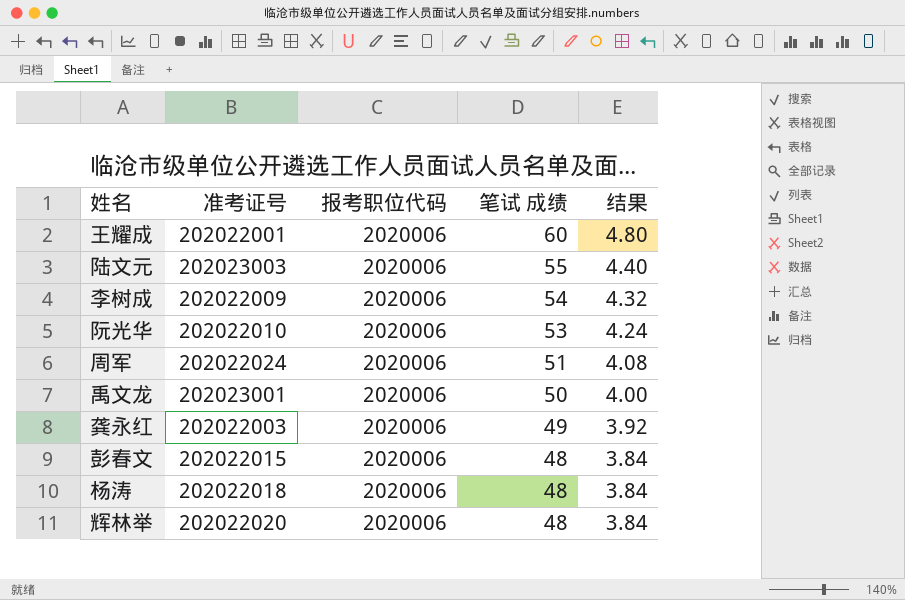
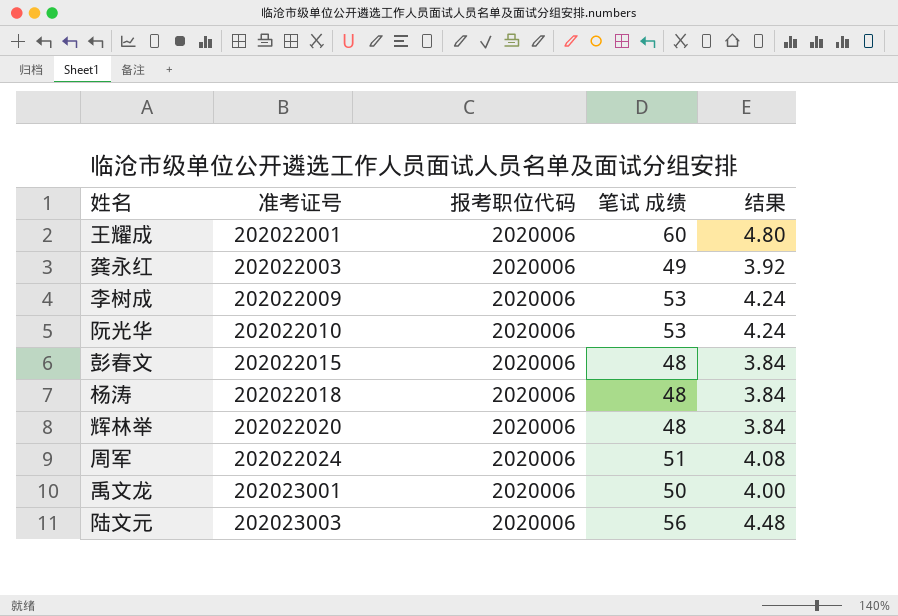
row order: 笔试 成绩 descending -> 准考证号 ascending
李树成 | 笔试 成绩: 54 -> 53
李树成 | 结果: 4.32 -> 4.24
陆文元 | 笔试 成绩: 55 -> 56
陆文元 | 结果: 4.40 -> 4.48

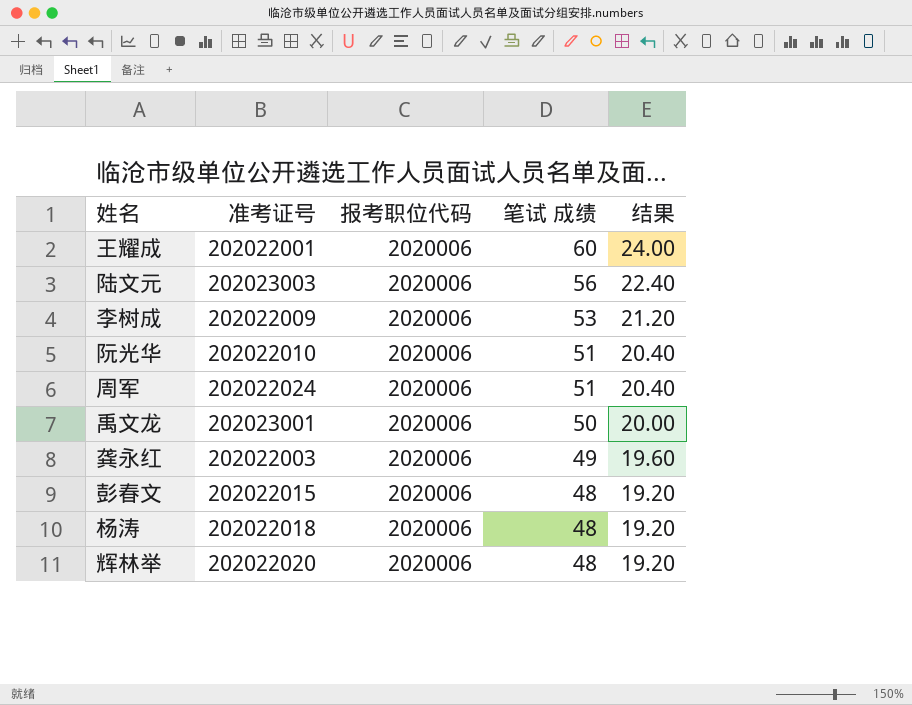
row order: 准考证号 ascending -> 笔试 成绩 descending
column 结果 | formula: [笔试 成绩] * 0.08 -> [笔试 成绩] * 0.4
阮光华 | 笔试 成绩: 53 -> 51

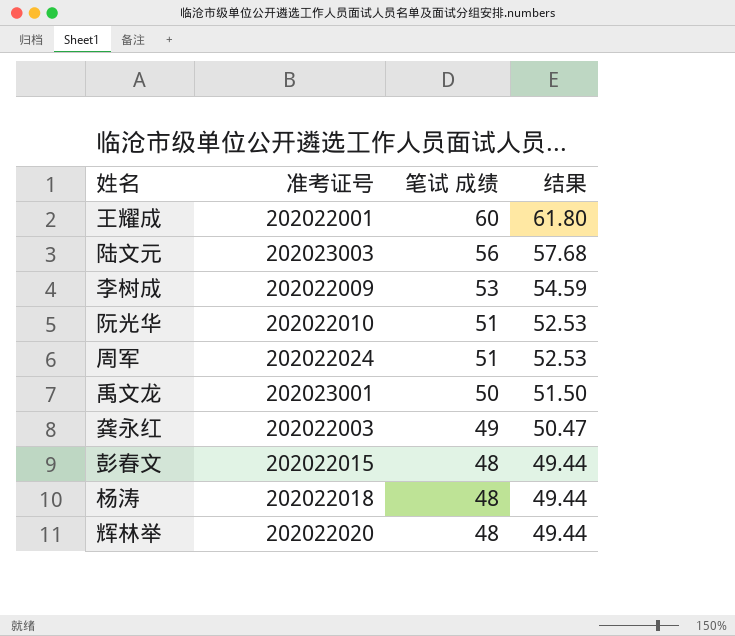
column 报考职位代码 | position: 3 -> none
column 结果 | formula: [笔试 成绩] * 0.4 -> [笔试 成绩] * 1.03

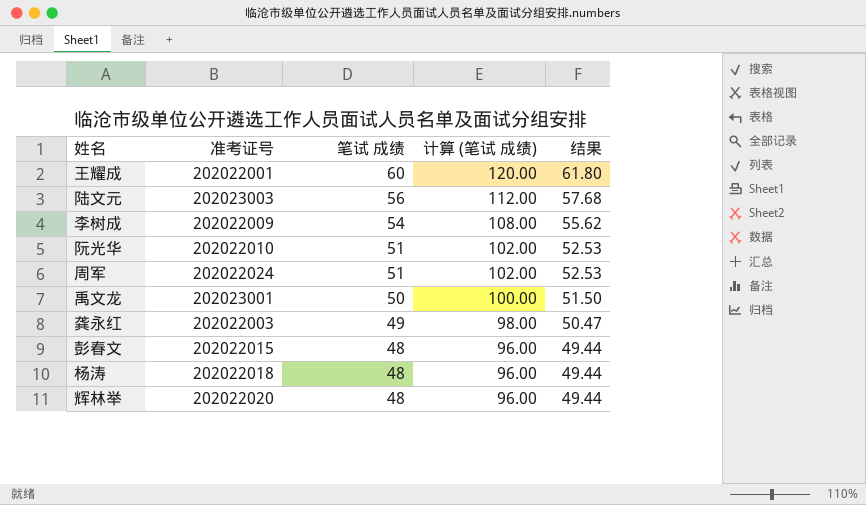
column 计算 (笔试 成绩) | formula: none -> [笔试 成绩] * 2
李树成 | 笔试 成绩: 53 -> 54
李树成 | 结果: 54.59 -> 55.62

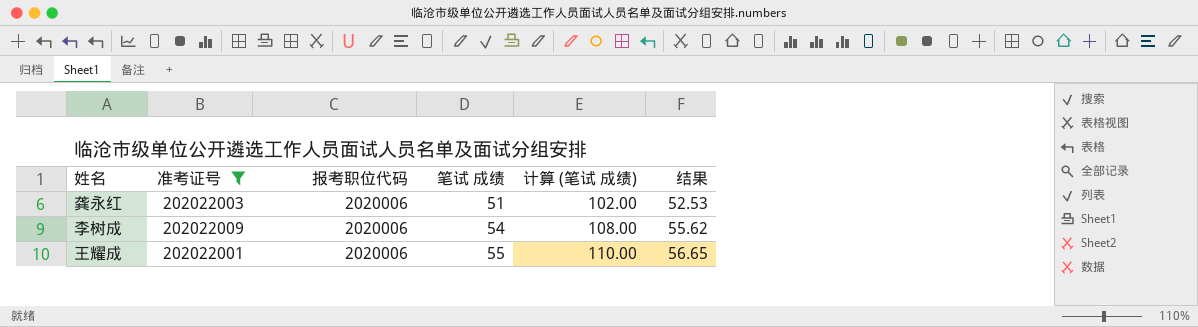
filter: none -> 准考证号 <= 202022009
row order: 笔试 成绩 descending -> 笔试 成绩 ascending
column 报考职位代码 | position: none -> 3
龚永红 | 笔试 成绩: 49 -> 51
龚永红 | 计算 (笔试 成绩): 98.00 -> 102.00
龚永红 | 结果: 50.47 -> 52.53
王耀成 | 笔试 成绩: 60 -> 55
王耀成 | 计算 (笔试 成绩): 120.00 -> 110.00
王耀成 | 结果: 61.80 -> 56.65

